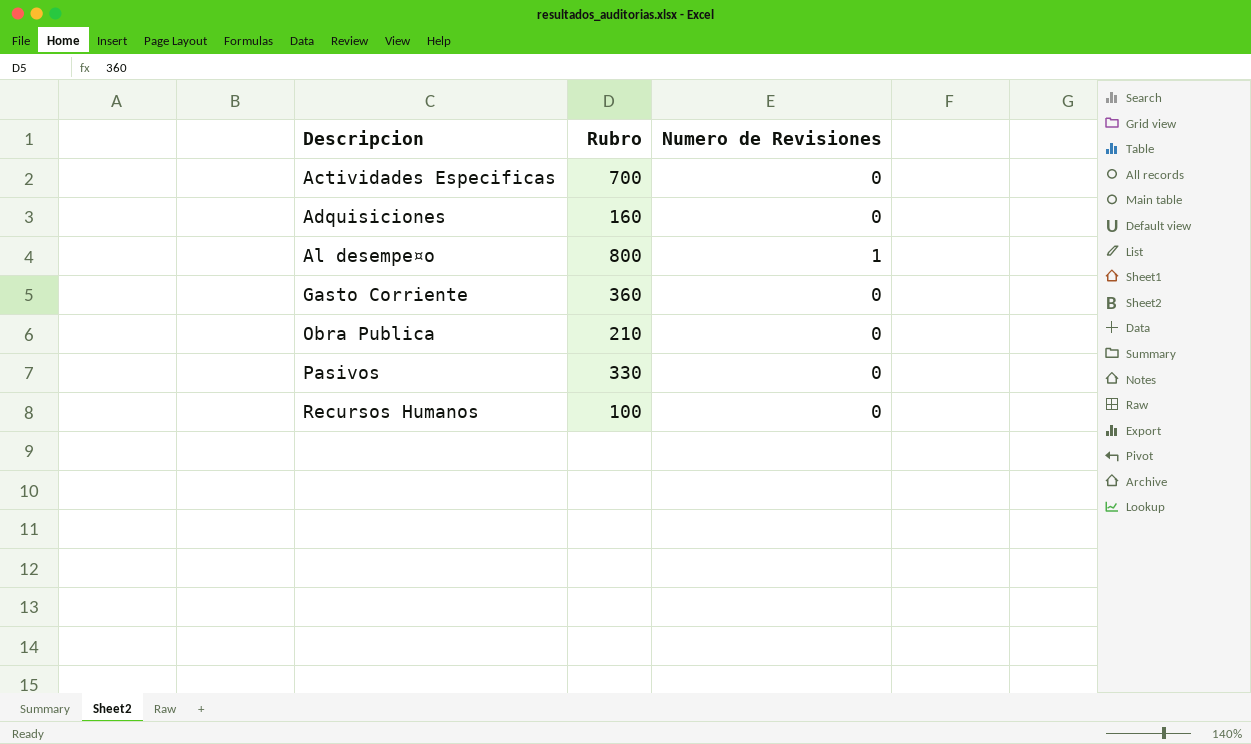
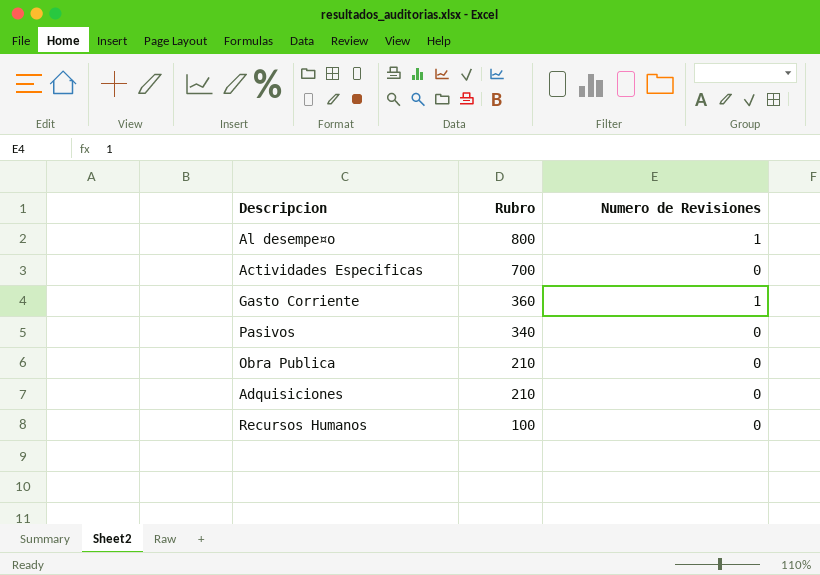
row order: Descripcion ascending -> Rubro descending
Gasto Corriente | Numero de Revisiones: 0 -> 1
Pasivos | Rubro: 330 -> 340
Adquisiciones | Rubro: 160 -> 210

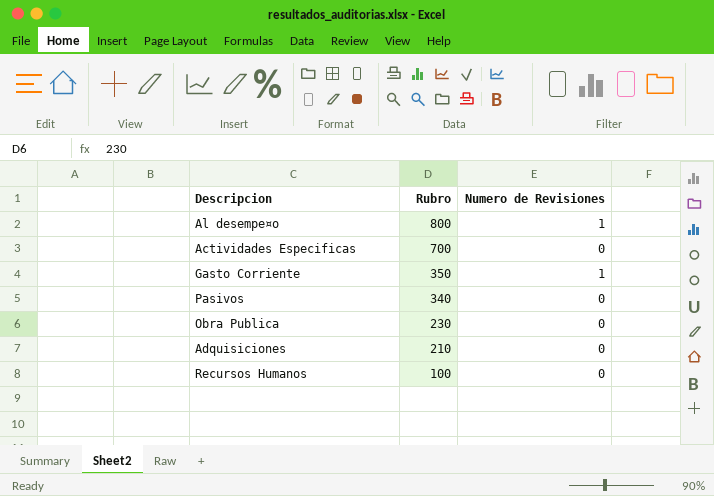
Gasto Corriente | Rubro: 360 -> 350
Obra Publica | Rubro: 210 -> 230

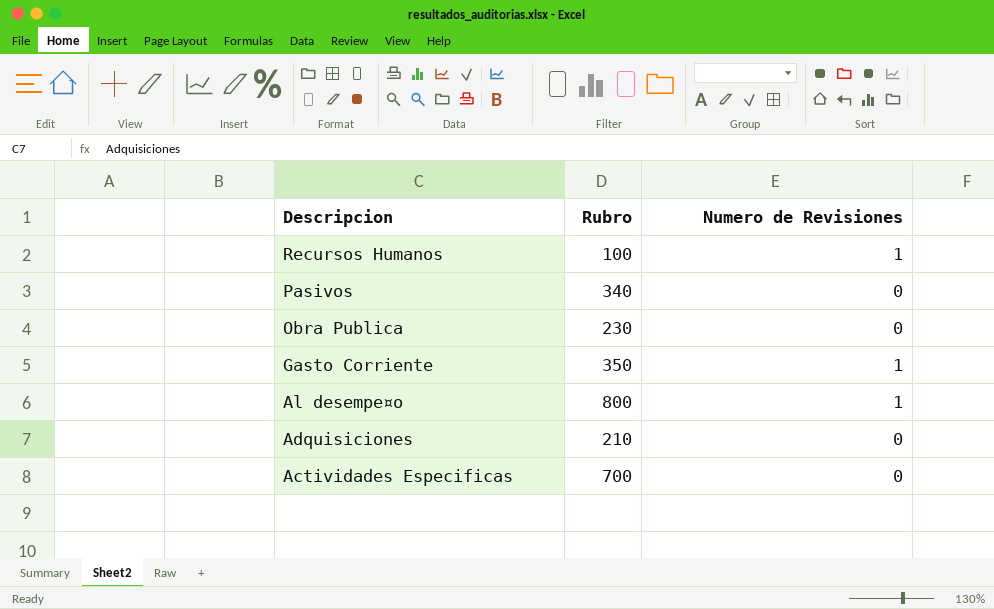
row order: Rubro descending -> Descripcion descending
Recursos Humanos | Numero de Revisiones: 0 -> 1

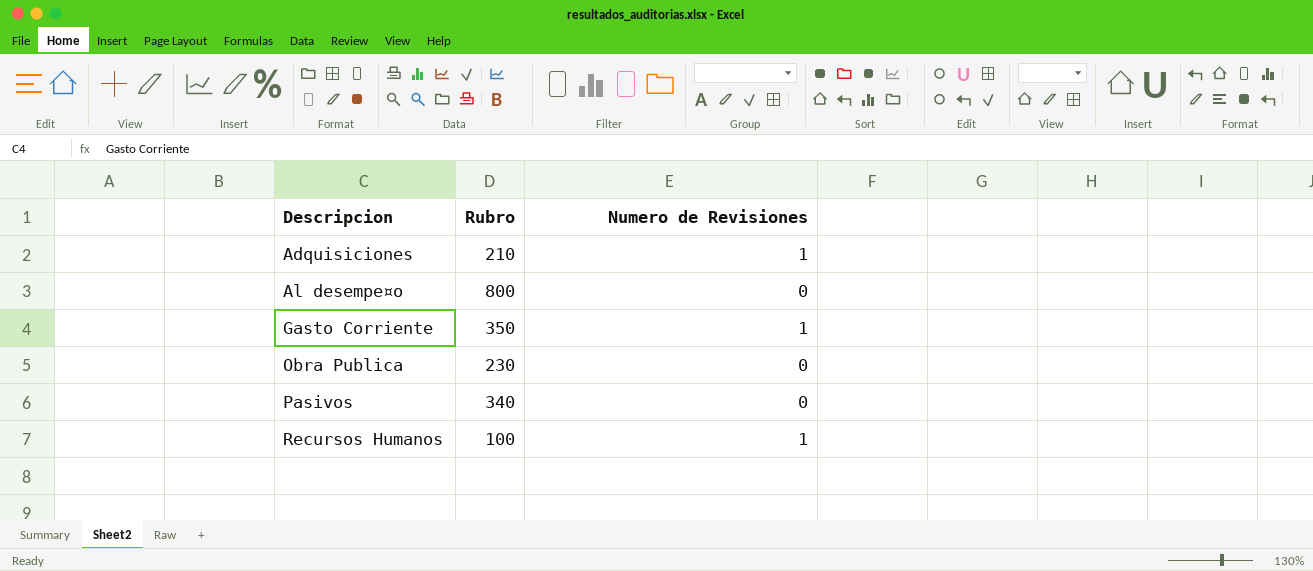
row order: Descripcion descending -> Descripcion ascending
row Actividades Especificas: 700 | 0 -> none
Adquisiciones | Numero de Revisiones: 0 -> 1
Al desempe¤o | Numero de Revisiones: 1 -> 0

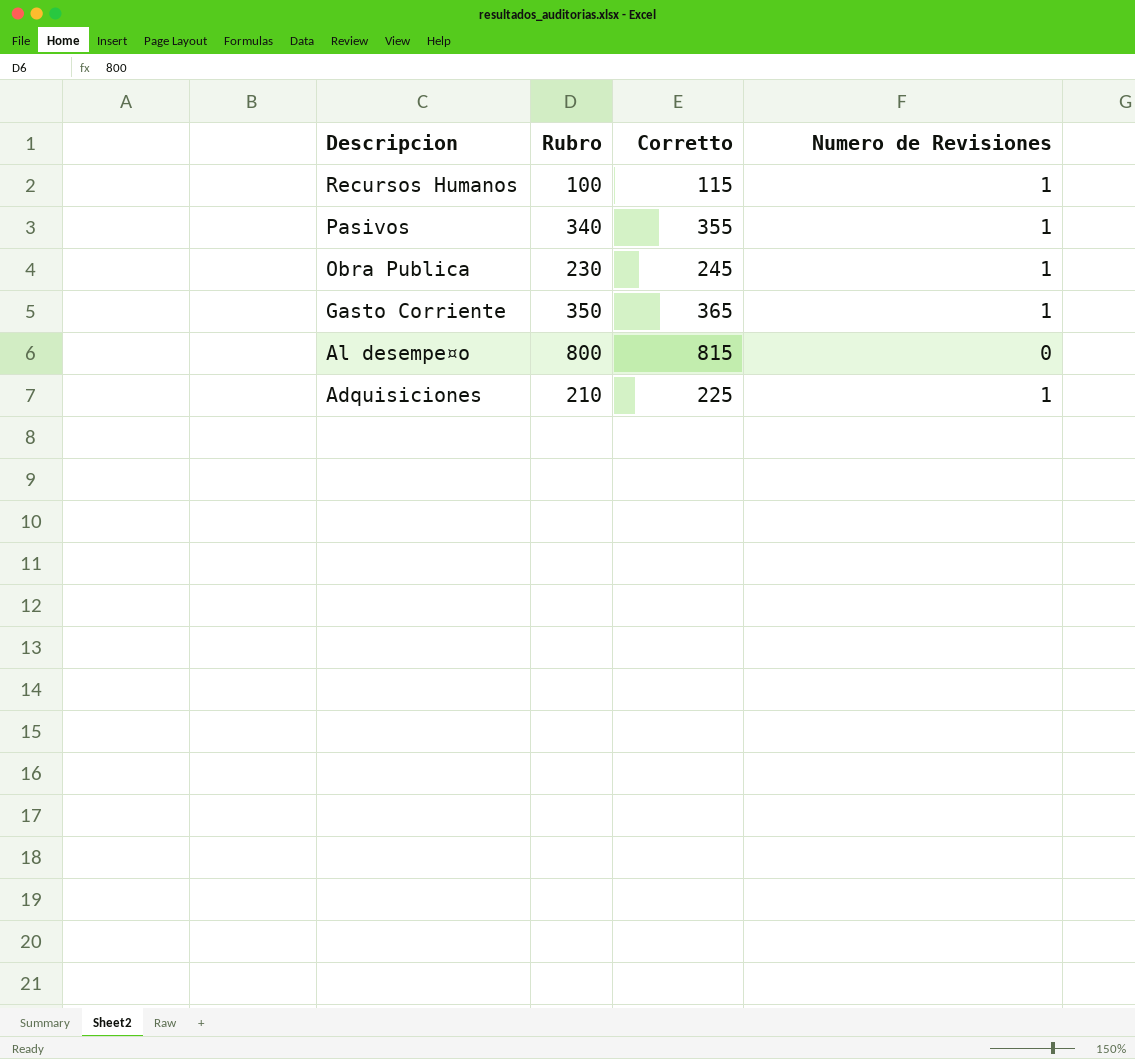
row order: Descripcion ascending -> Descripcion descending
column Corretto | formula: none -> [Rubro] + 15
Pasivos | Numero de Revisiones: 0 -> 1
Obra Publica | Numero de Revisiones: 0 -> 1

